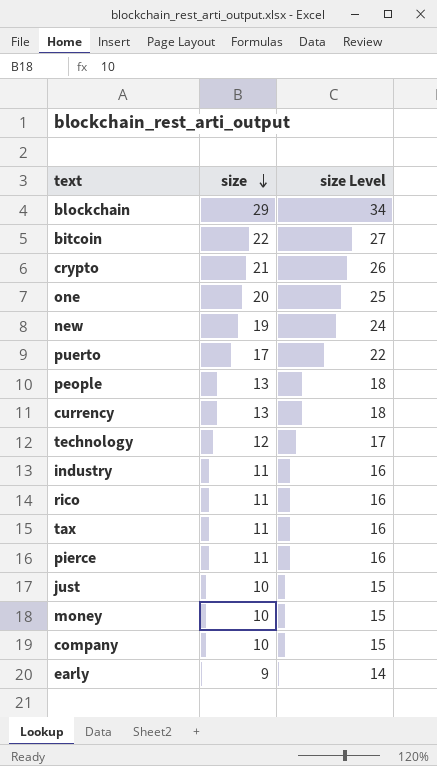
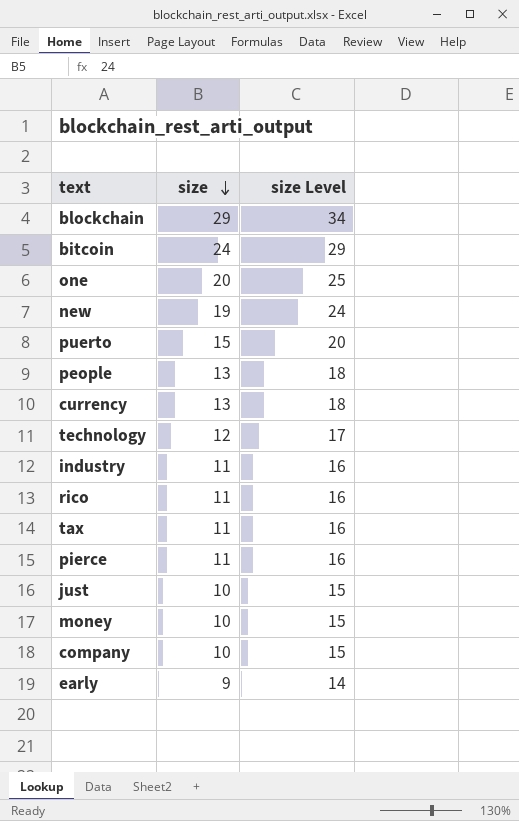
row crypto: 21 | 26 -> none
bitcoin | size: 22 -> 24
bitcoin | size Level: 27 -> 29
puerto | size: 17 -> 15
puerto | size Level: 22 -> 20

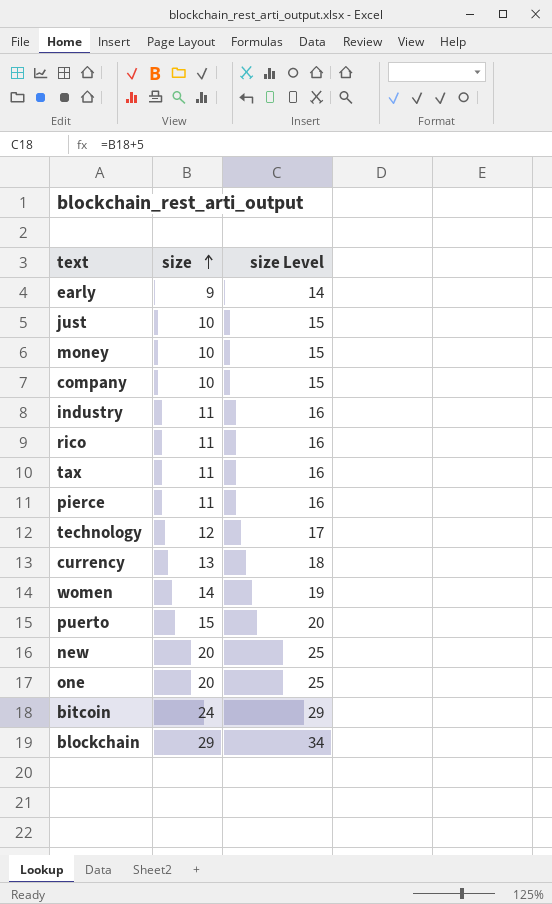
row order: size descending -> size ascending
row people: 13 | 18 -> none
row women: none -> 14 | 19
new | size: 19 -> 20
new | size Level: 24 -> 25

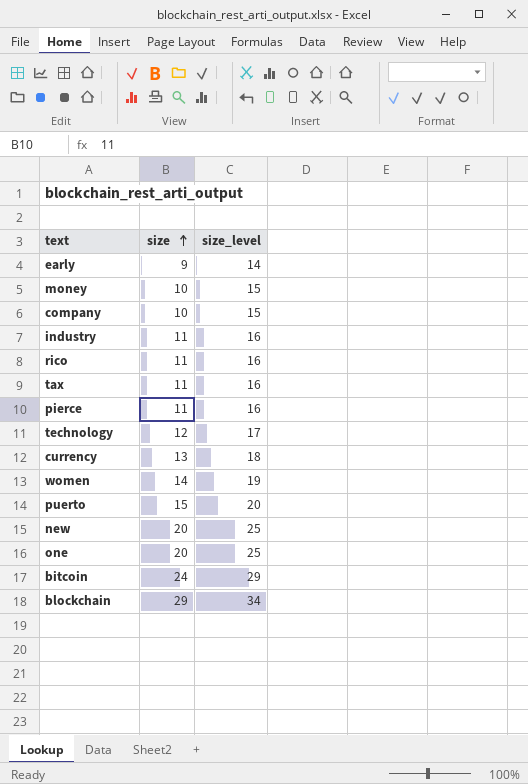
column name: size Level -> size_level
row just: 10 | 15 -> none

